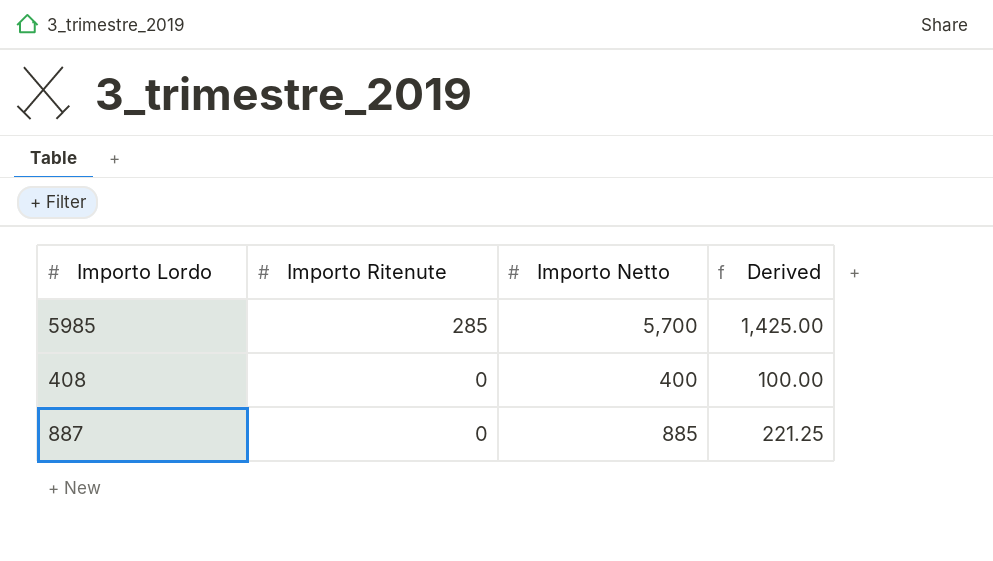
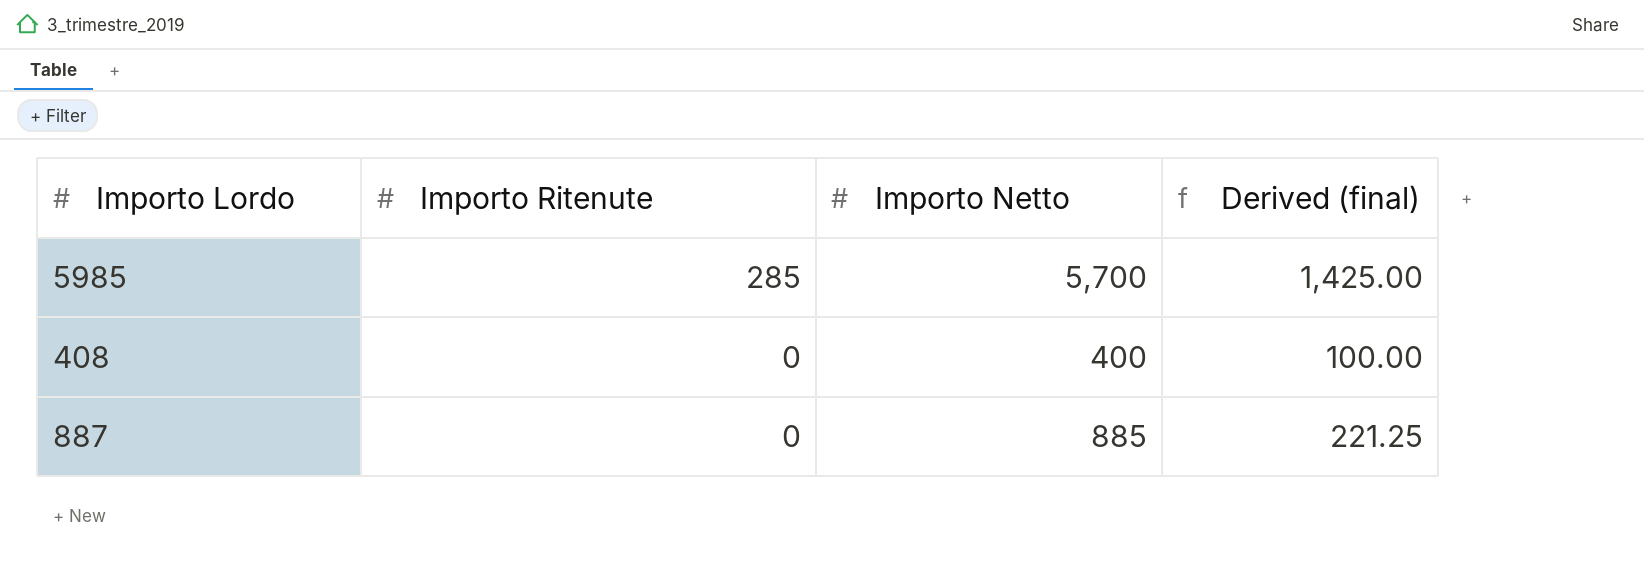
column name: Derived -> Derived (final)

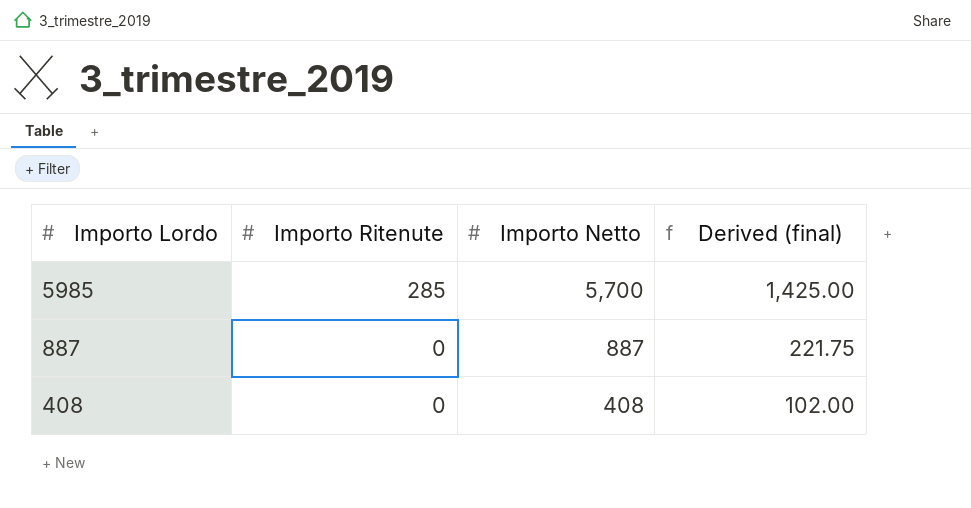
row order: Importo Ritenute descending -> Importo Lordo descending
887 | Importo Netto: 885 -> 887
887 | Derived (final): 221.25 -> 221.75
408 | Importo Netto: 400 -> 408
408 | Derived (final): 100.00 -> 102.00

